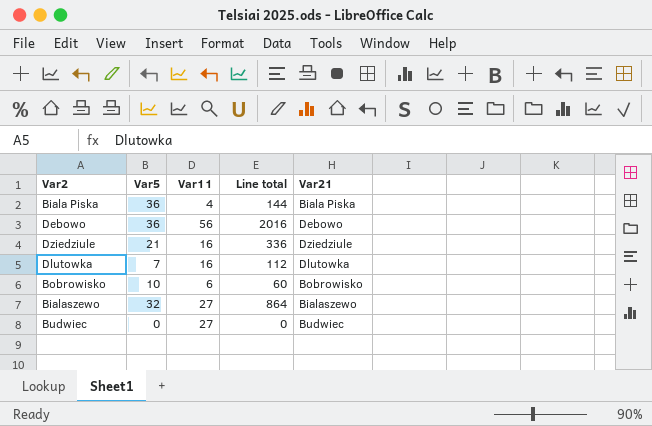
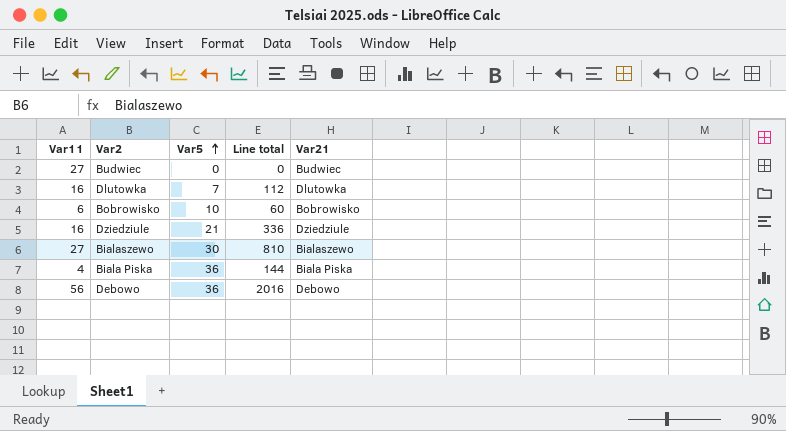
row order: none -> Var5 ascending
column Var11 | position: 3 -> 1
Bialaszewo | Var5: 32 -> 30
Bialaszewo | Line total: 864 -> 810

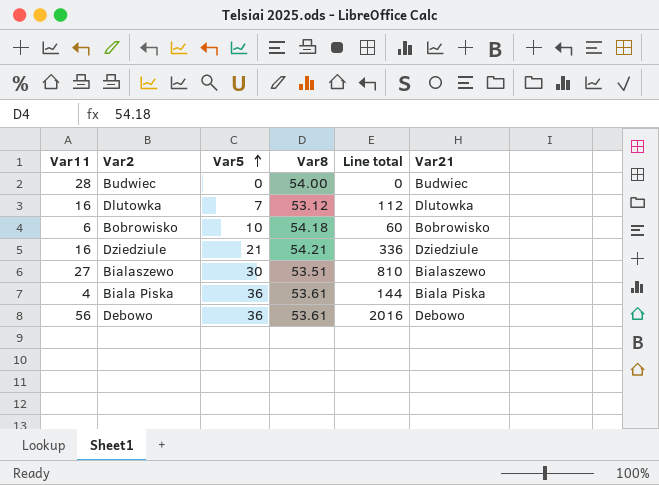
column Var8 | position: none -> 4
Budwiec | Var11: 27 -> 28

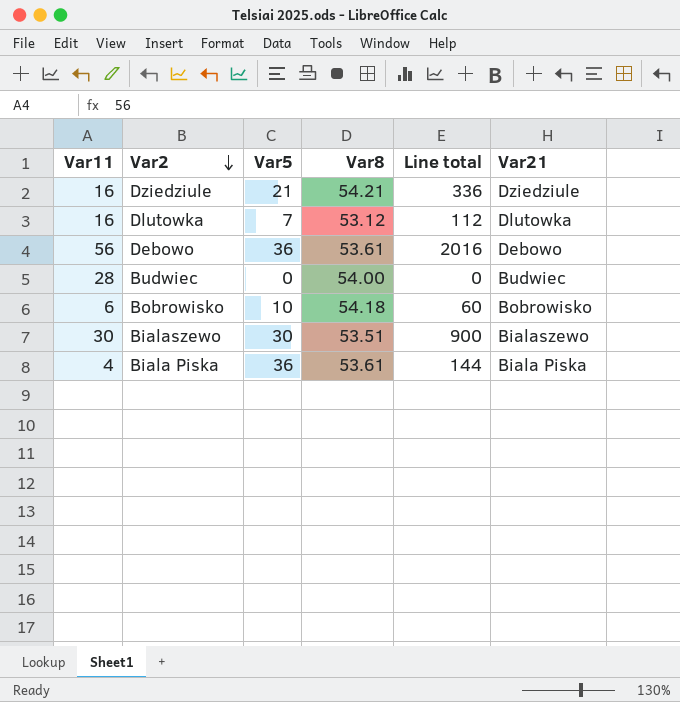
row order: Var5 ascending -> Var2 descending
Bialaszewo | Var11: 27 -> 30
Bialaszewo | Line total: 810 -> 900

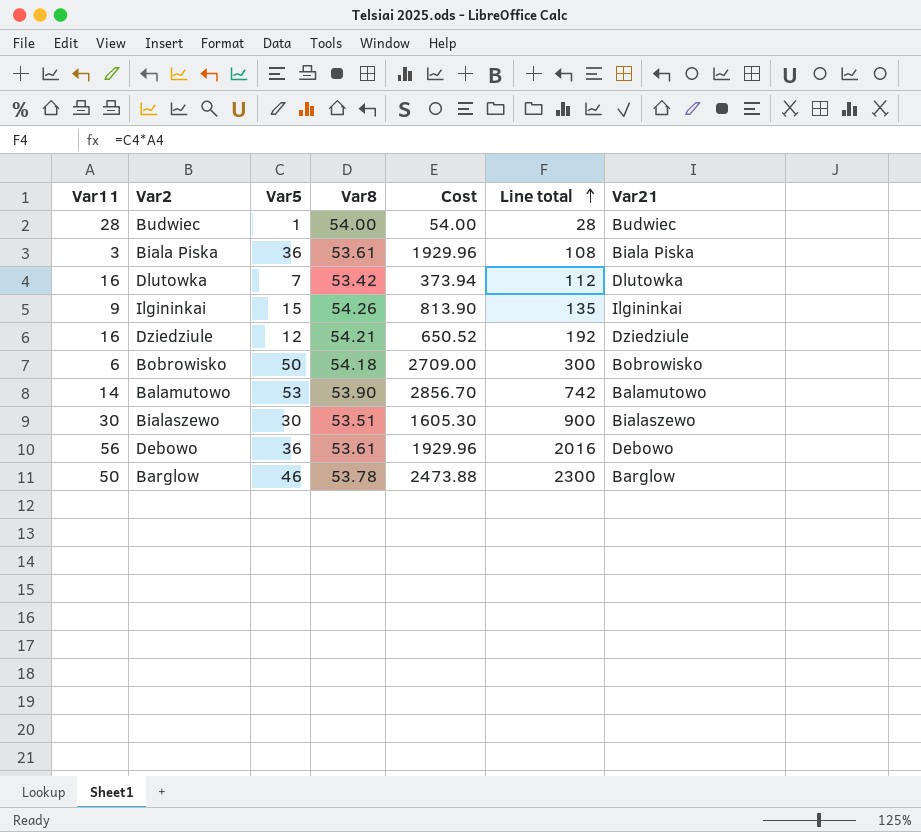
row order: Var2 descending -> Line total ascending
column Cost | formula: none -> [Var5] * [Var8]
Budwiec | Var5: 0 -> 1
Budwiec | Line total: 0 -> 28
Biala Piska | Var11: 4 -> 3
Biala Piska | Line total: 144 -> 108
Dlutowka | Var8: 53.12 -> 53.42
row Ilgininkai: none -> 9 | 15 | 54.26 | 813.90 | 135 | Ilgininkai
Dziedziule | Var5: 21 -> 12
Dziedziule | Line total: 336 -> 192
Bobrowisko | Var5: 10 -> 50
Bobrowisko | Line total: 60 -> 300
row Balamutowo: none -> 14 | 53 | 53.90 | 2856.70 | 742 | Balamutowo
row Barglow: none -> 50 | 46 | 53.78 | 2473.88 | 2300 | Barglow

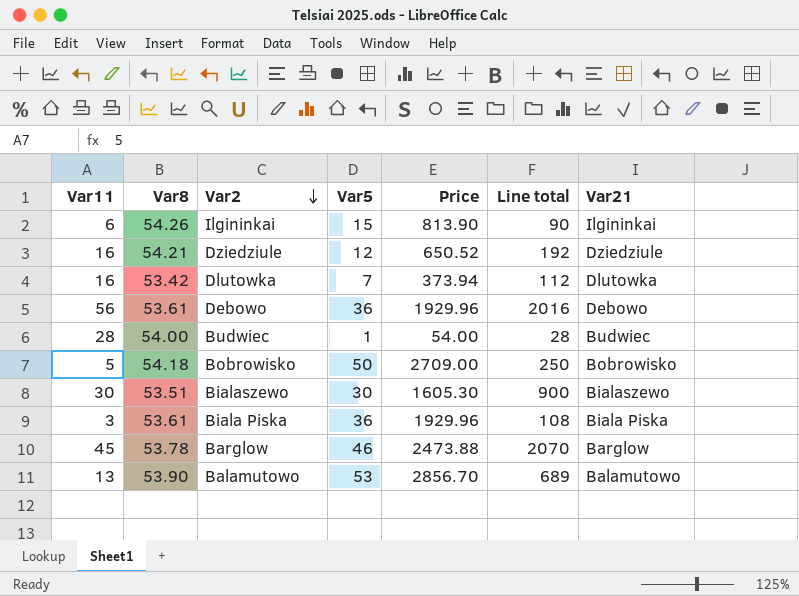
row order: Line total ascending -> Var2 descending
column Var8 | position: 4 -> 2
column name: Cost -> Price
Ilgininkai | Var11: 9 -> 6
Ilgininkai | Line total: 135 -> 90
Bobrowisko | Var11: 6 -> 5
Bobrowisko | Line total: 300 -> 250
Barglow | Var11: 50 -> 45
Barglow | Line total: 2300 -> 2070
Balamutowo | Var11: 14 -> 13
Balamutowo | Line total: 742 -> 689

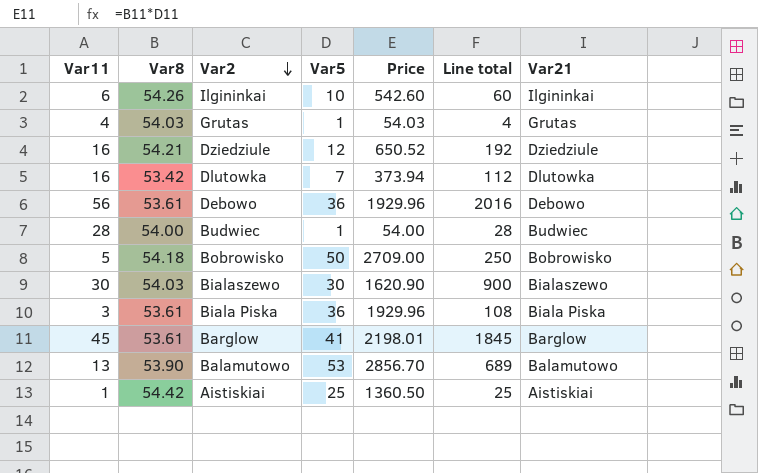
Ilgininkai | Var5: 15 -> 10
Ilgininkai | Price: 813.90 -> 542.60
Ilgininkai | Line total: 90 -> 60
row Grutas: none -> 4 | 54.03 | 1 | 54.03 | 4 | Grutas
Bialaszewo | Var8: 53.51 -> 54.03
Bialaszewo | Price: 1605.30 -> 1620.90
Barglow | Var8: 53.78 -> 53.61
Barglow | Var5: 46 -> 41
Barglow | Price: 2473.88 -> 2198.01
Barglow | Line total: 2070 -> 1845
row Aistiskiai: none -> 1 | 54.42 | 25 | 1360.50 | 25 | Aistiskiai

